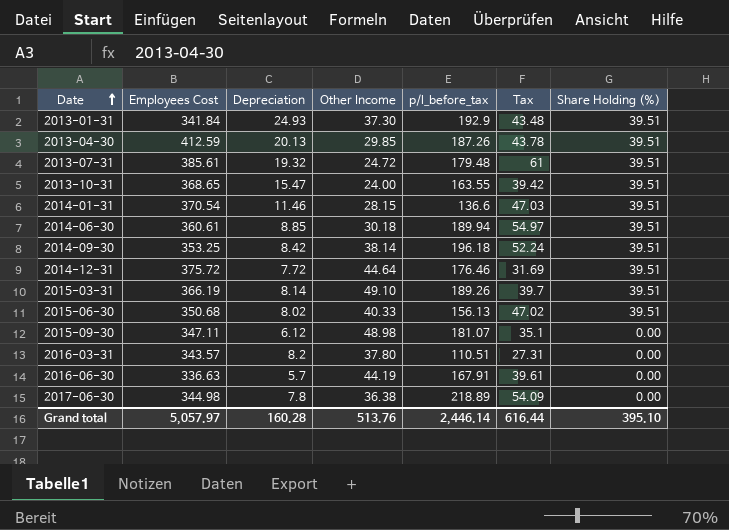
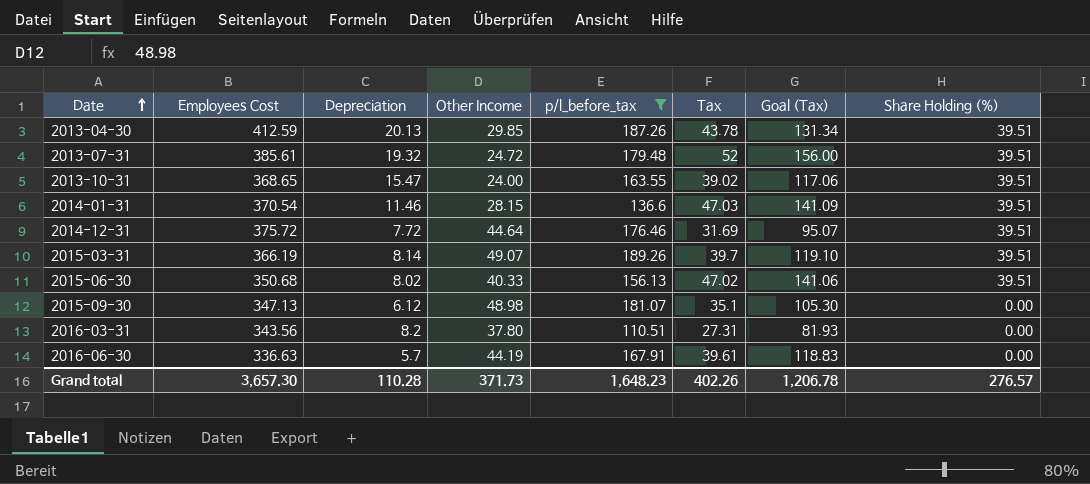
filter: none -> p/l_before_tax <= 189.26
column Goal (Tax) | formula: none -> [Tax] * 3
2013-07-31 | Tax: 61 -> 52
2013-10-31 | Tax: 39.42 -> 39.02
2015-03-31 | Other Income: 49.10 -> 49.07
2015-09-30 | Employees Cost: 347.11 -> 347.13
2016-03-31 | Employees Cost: 343.57 -> 343.56
Grand total | Employees Cost: 5,057.97 -> 3,657.30
Grand total | Depreciation: 160.28 -> 110.28
Grand total | Other Income: 513.76 -> 371.73
Grand total | p/l_before_tax: 2,446.14 -> 1,648.23
Grand total | Tax: 616.44 -> 402.26
Grand total | Share Holding (%): 395.10 -> 276.57

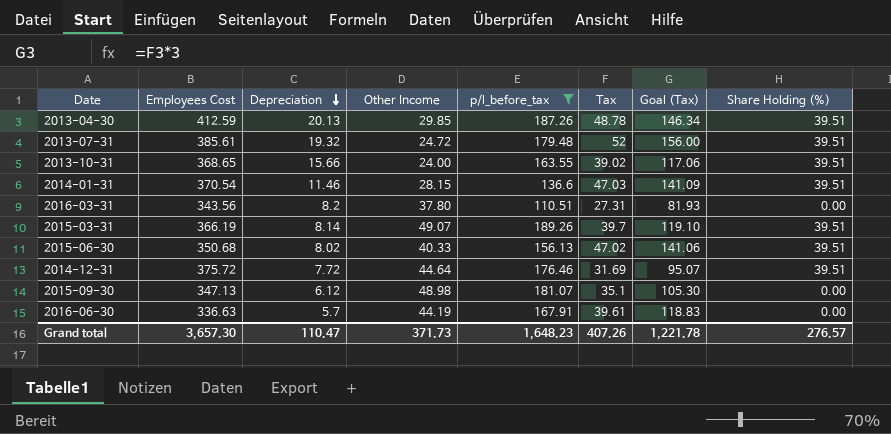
row order: Date ascending -> Depreciation descending
2013-04-30 | Tax: 43.78 -> 48.78
2013-04-30 | Goal (Tax): 131.34 -> 146.34
2013-10-31 | Depreciation: 15.47 -> 15.66
Grand total | Depreciation: 110.28 -> 110.47
Grand total | Tax: 402.26 -> 407.26
Grand total | Goal (Tax): 1,206.78 -> 1,221.78

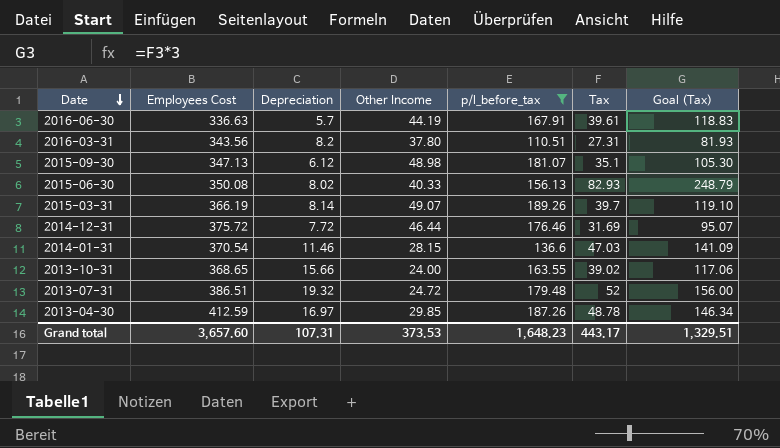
row order: Depreciation descending -> Date descending
column Share Holding (%) | position: 8 -> none
2015-06-30 | Employees Cost: 350.68 -> 350.08
2015-06-30 | Tax: 47.02 -> 82.93
2015-06-30 | Goal (Tax): 141.06 -> 248.79
2014-12-31 | Other Income: 44.64 -> 46.44
2013-07-31 | Employees Cost: 385.61 -> 386.51
2013-04-30 | Depreciation: 20.13 -> 16.97
Grand total | Employees Cost: 3,657.30 -> 3,657.60
Grand total | Depreciation: 110.47 -> 107.31
Grand total | Other Income: 371.73 -> 373.53
Grand total | Tax: 407.26 -> 443.17
Grand total | Goal (Tax): 1,221.78 -> 1,329.51

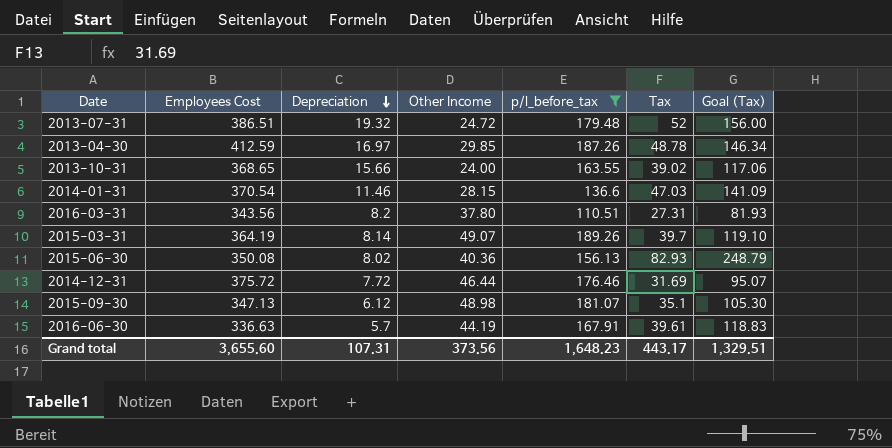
row order: Date descending -> Depreciation descending
2015-03-31 | Employees Cost: 366.19 -> 364.19
2015-06-30 | Other Income: 40.33 -> 40.36
Grand total | Employees Cost: 3,657.60 -> 3,655.60
Grand total | Other Income: 373.53 -> 373.56

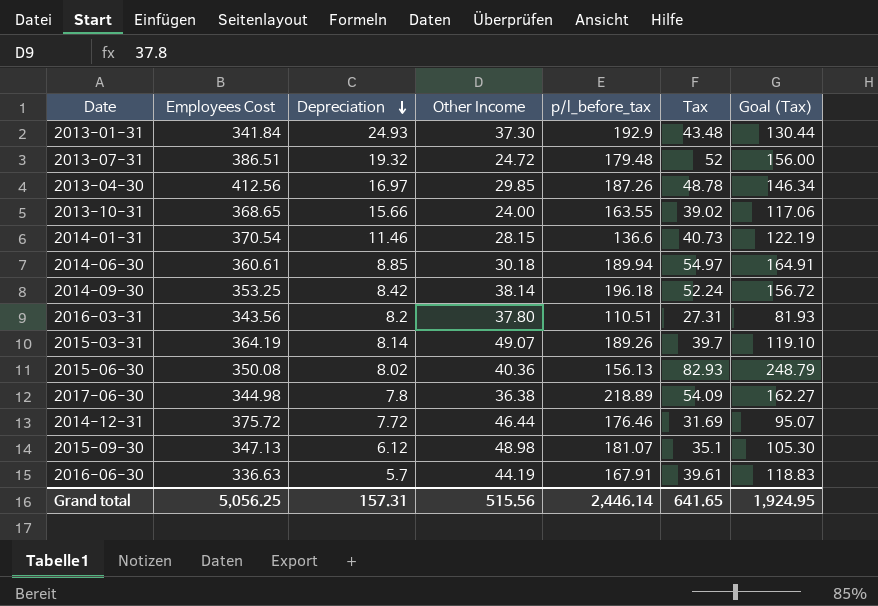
filter: p/l_before_tax <= 189.26 -> none
2013-04-30 | Employees Cost: 412.59 -> 412.56
2014-01-31 | Tax: 47.03 -> 40.73
2014-01-31 | Goal (Tax): 141.09 -> 122.19
Grand total | Employees Cost: 3,655.60 -> 5,056.25
Grand total | Depreciation: 107.31 -> 157.31
Grand total | Other Income: 373.56 -> 515.56
Grand total | p/l_before_tax: 1,648.23 -> 2,446.14
Grand total | Tax: 443.17 -> 641.65
Grand total | Goal (Tax): 1,329.51 -> 1,924.95

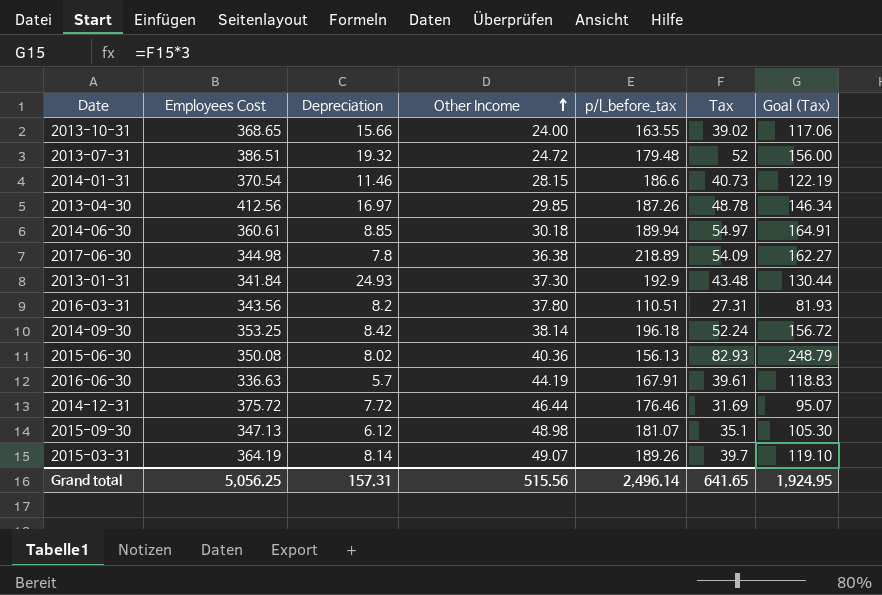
row order: Depreciation descending -> Other Income ascending
2014-01-31 | p/l_before_tax: 136.6 -> 186.6
Grand total | p/l_before_tax: 2,446.14 -> 2,496.14

